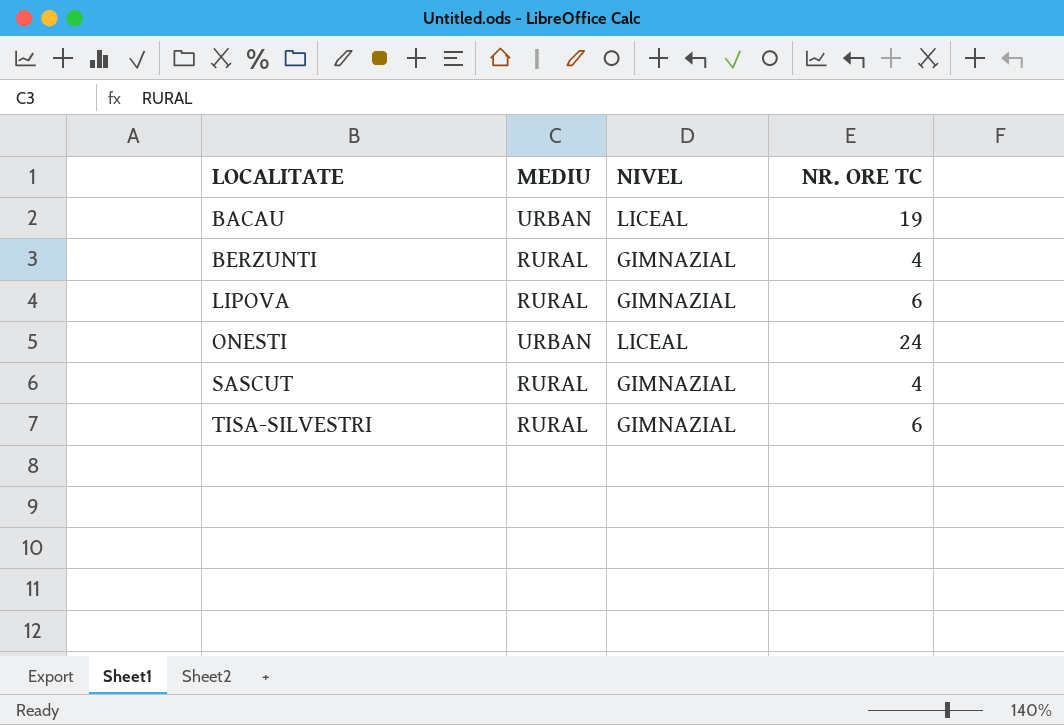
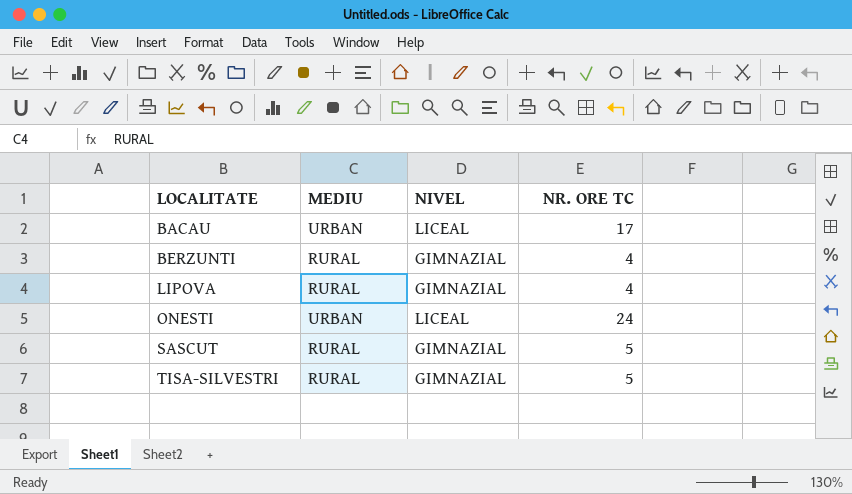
BACAU | NR. ORE TC: 19 -> 17
LIPOVA | NR. ORE TC: 6 -> 4
SASCUT | NR. ORE TC: 4 -> 5
TISA-SILVESTRI | NR. ORE TC: 6 -> 5

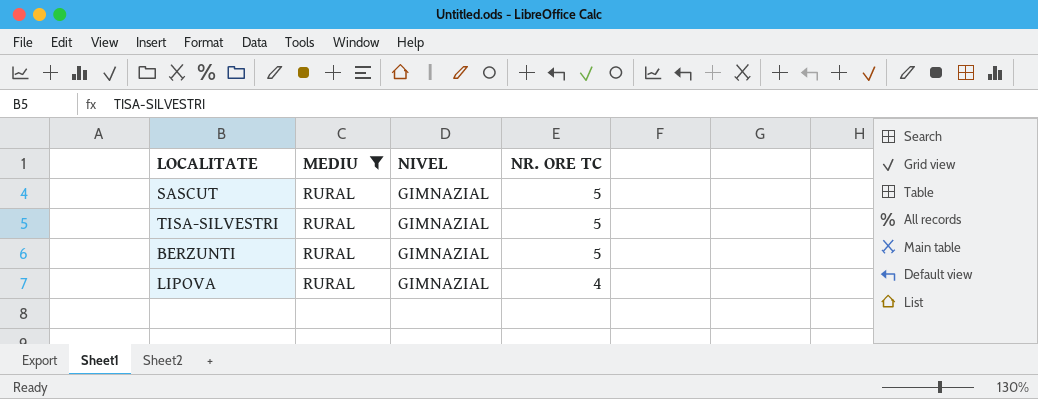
filter: none -> MEDIU = RURAL
row order: LOCALITATE ascending -> NR. ORE TC descending
BERZUNTI | NR. ORE TC: 4 -> 5

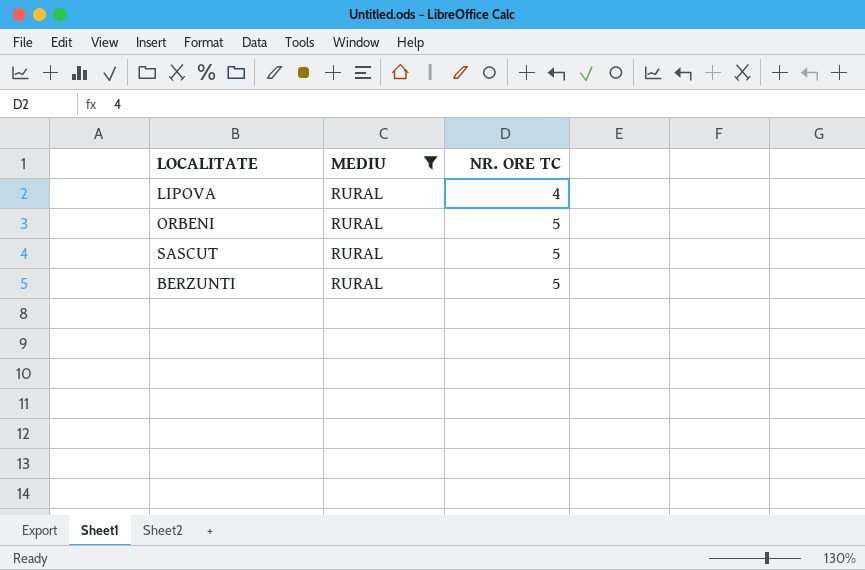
row order: NR. ORE TC descending -> NR. ORE TC ascending
column NIVEL | position: 3 -> none
row TISA-SILVESTRI: RURAL | GIMNAZIAL | 5 -> none
row ORBENI: none -> RURAL | 5

